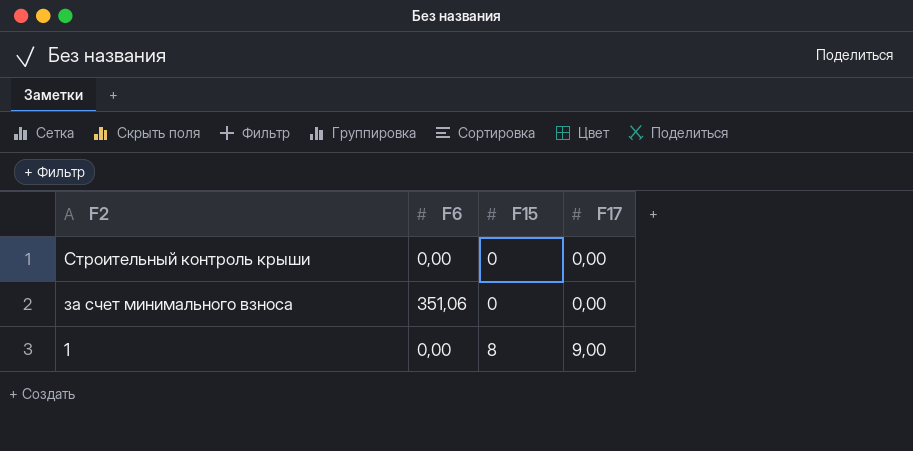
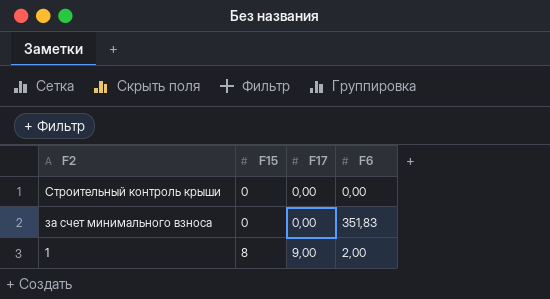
column F6 | position: 2 -> 4
за счет минимального взноса | F6: 351,06 -> 351,83
1 | F6: 0,00 -> 2,00

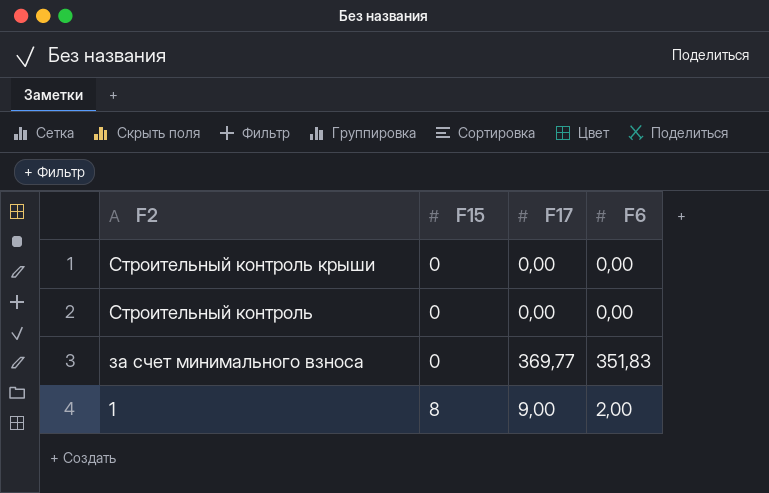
row Строительный контроль: none -> 0 | 0,00 | 0,00
за счет минимального взноса | F17: 0,00 -> 369,77

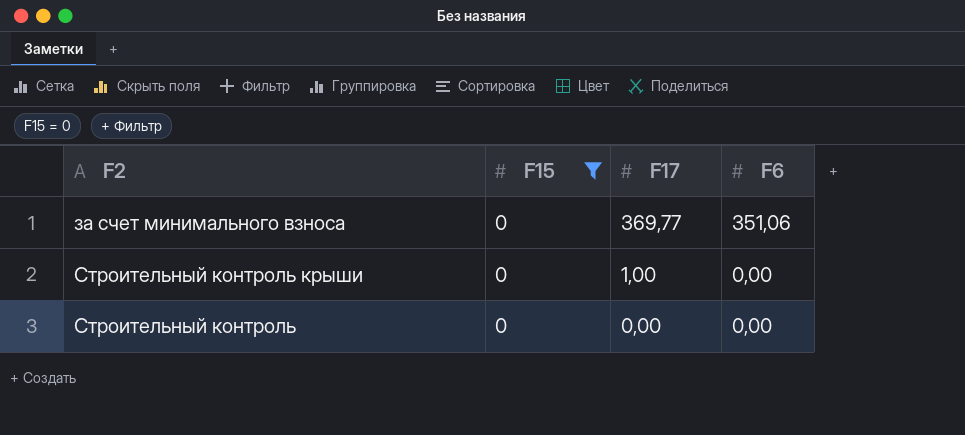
filter: none -> F15 = 0
row order: F2 descending -> F17 descending
за счет минимального взноса | F6: 351,83 -> 351,06
Строительный контроль крыши | F17: 0,00 -> 1,00

